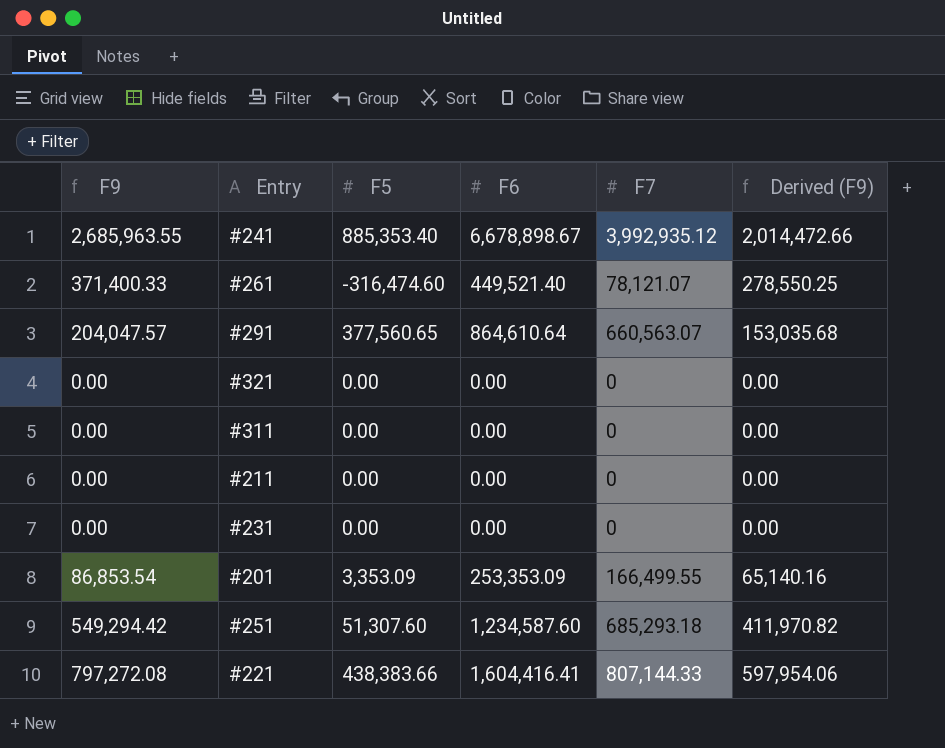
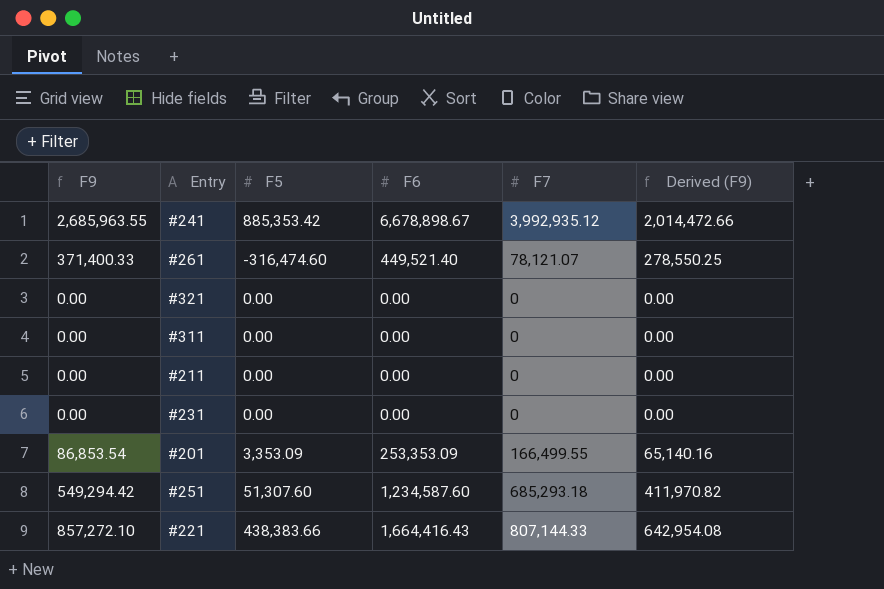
row #291: 204,047.57 | 377,560.65 | 864,610.64 | 660,563.07 | 153,035.68 -> none
#241 | F5: 885,353.40 -> 885,353.42
#221 | F9: 797,272.08 -> 857,272.10
#221 | F6: 1,604,416.41 -> 1,664,416.43
#221 | Derived (F9): 597,954.06 -> 642,954.08

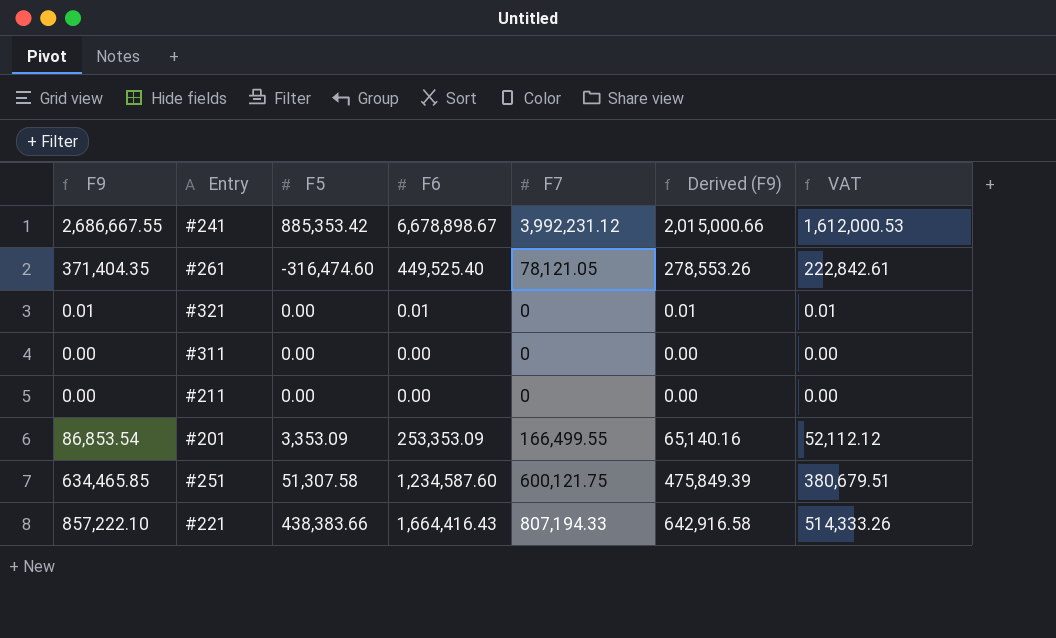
column VAT | formula: none -> [F9] * 0.6
row #231: 0.00 | 0.00 | 0.00 | 0 | 0.00 -> none
#241 | F9: 2,685,963.55 -> 2,686,667.55
#241 | F7: 3,992,935.12 -> 3,992,231.12
#241 | Derived (F9): 2,014,472.66 -> 2,015,000.66
#261 | F9: 371,400.33 -> 371,404.35
#261 | F6: 449,521.40 -> 449,525.40
#261 | F7: 78,121.07 -> 78,121.05
#261 | Derived (F9): 278,550.25 -> 278,553.26
#321 | F9: 0.00 -> 0.01
#321 | F6: 0.00 -> 0.01
#321 | Derived (F9): 0.00 -> 0.01
#251 | F9: 549,294.42 -> 634,465.85
#251 | F5: 51,307.60 -> 51,307.58
#251 | F7: 685,293.18 -> 600,121.75
#251 | Derived (F9): 411,970.82 -> 475,849.39
#221 | F9: 857,272.10 -> 857,222.10
#221 | F7: 807,144.33 -> 807,194.33
#221 | Derived (F9): 642,954.08 -> 642,916.58

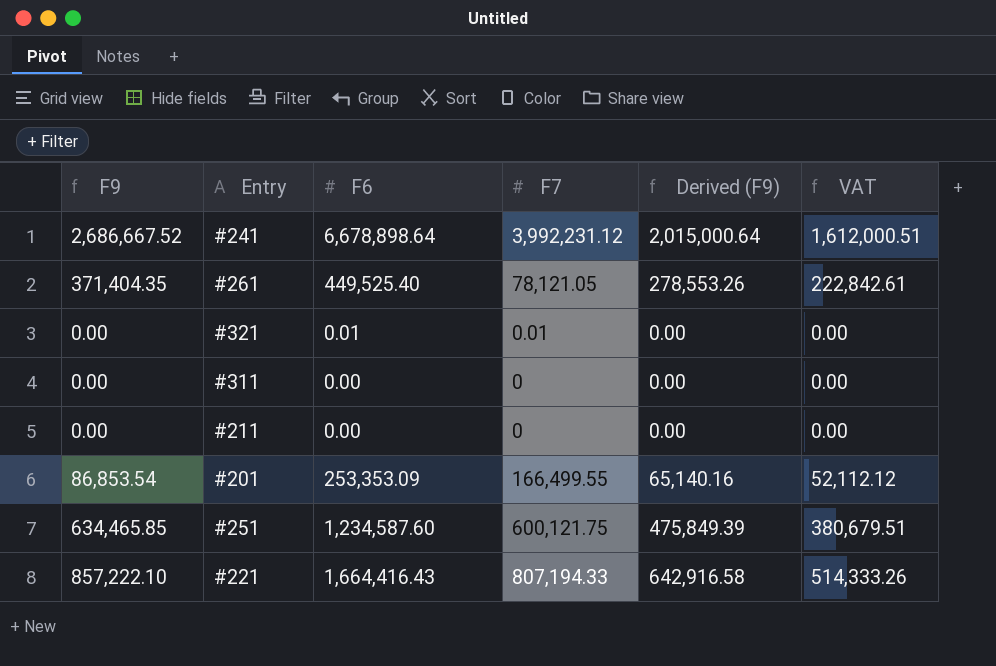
column F5 | position: 3 -> none
#241 | F9: 2,686,667.55 -> 2,686,667.52
#241 | F6: 6,678,898.67 -> 6,678,898.64
#241 | Derived (F9): 2,015,000.66 -> 2,015,000.64
#241 | VAT: 1,612,000.53 -> 1,612,000.51
#321 | F9: 0.01 -> 0.00
#321 | F7: 0 -> 0.01
#321 | Derived (F9): 0.01 -> 0.00
#321 | VAT: 0.01 -> 0.00

